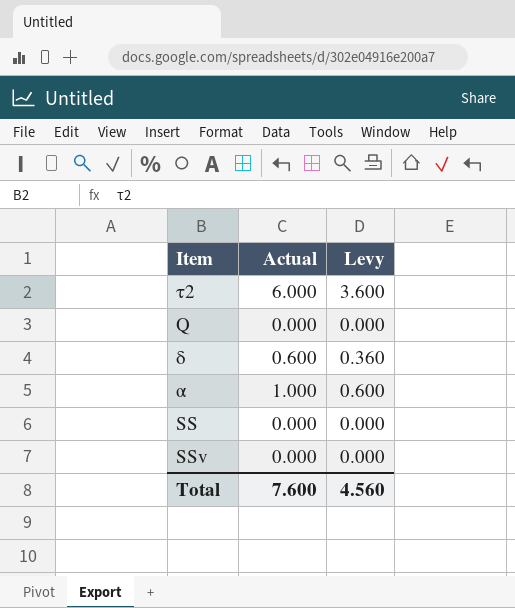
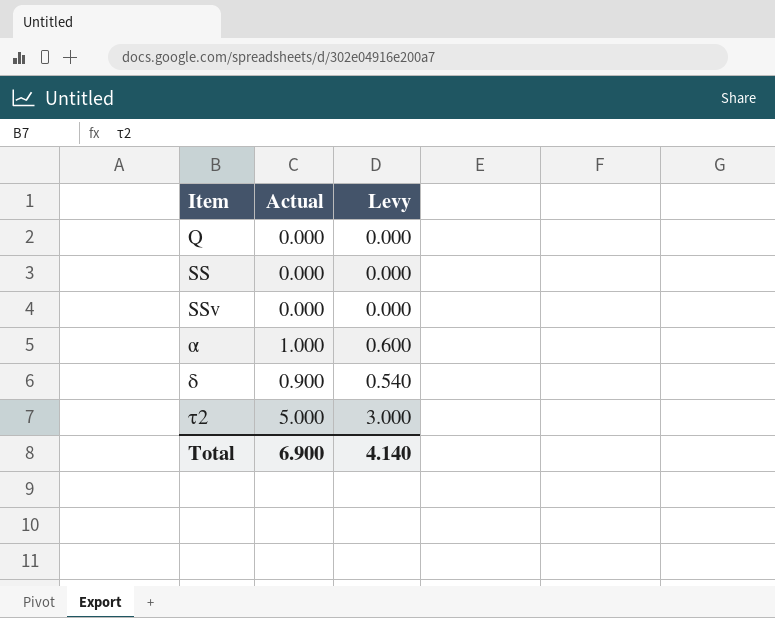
row order: none -> Item ascending
δ | Actual: 0.600 -> 0.900
δ | Levy: 0.360 -> 0.540
τ2 | Actual: 6.000 -> 5.000
τ2 | Levy: 3.600 -> 3.000
Total | Actual: 7.600 -> 6.900
Total | Levy: 4.560 -> 4.140

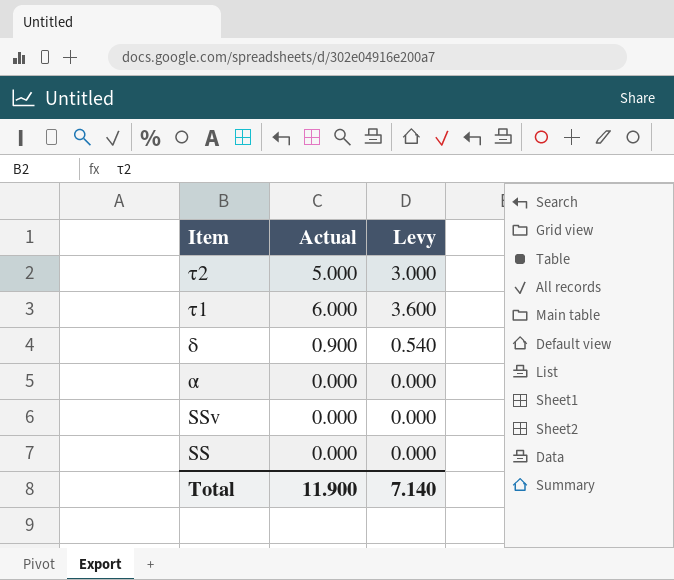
row order: Item ascending -> Item descending
row Q: 0.000 | 0.000 -> none
row τ1: none -> 6.000 | 3.600
α | Actual: 1.000 -> 0.000
α | Levy: 0.600 -> 0.000
Total | Actual: 6.900 -> 11.900
Total | Levy: 4.140 -> 7.140

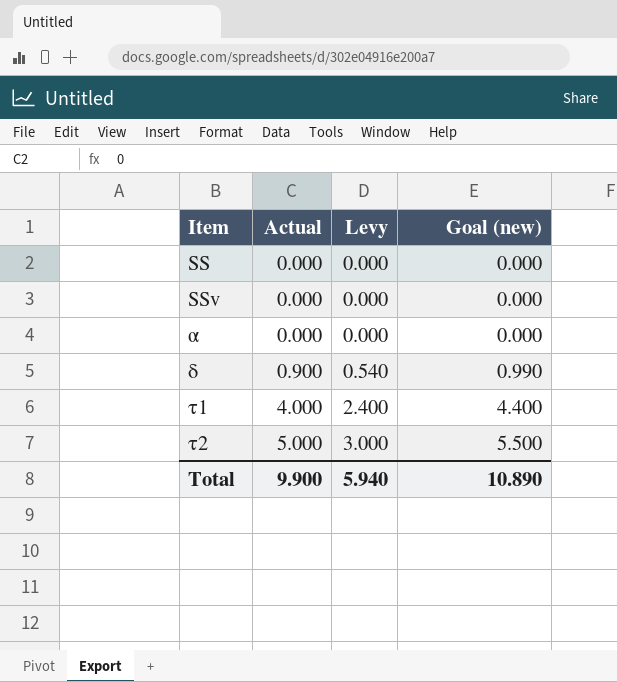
row order: Item descending -> Item ascending
column Goal (new) | formula: none -> [Actual] * 1.1
τ1 | Actual: 6.000 -> 4.000
τ1 | Levy: 3.600 -> 2.400
Total | Actual: 11.900 -> 9.900
Total | Levy: 7.140 -> 5.940

